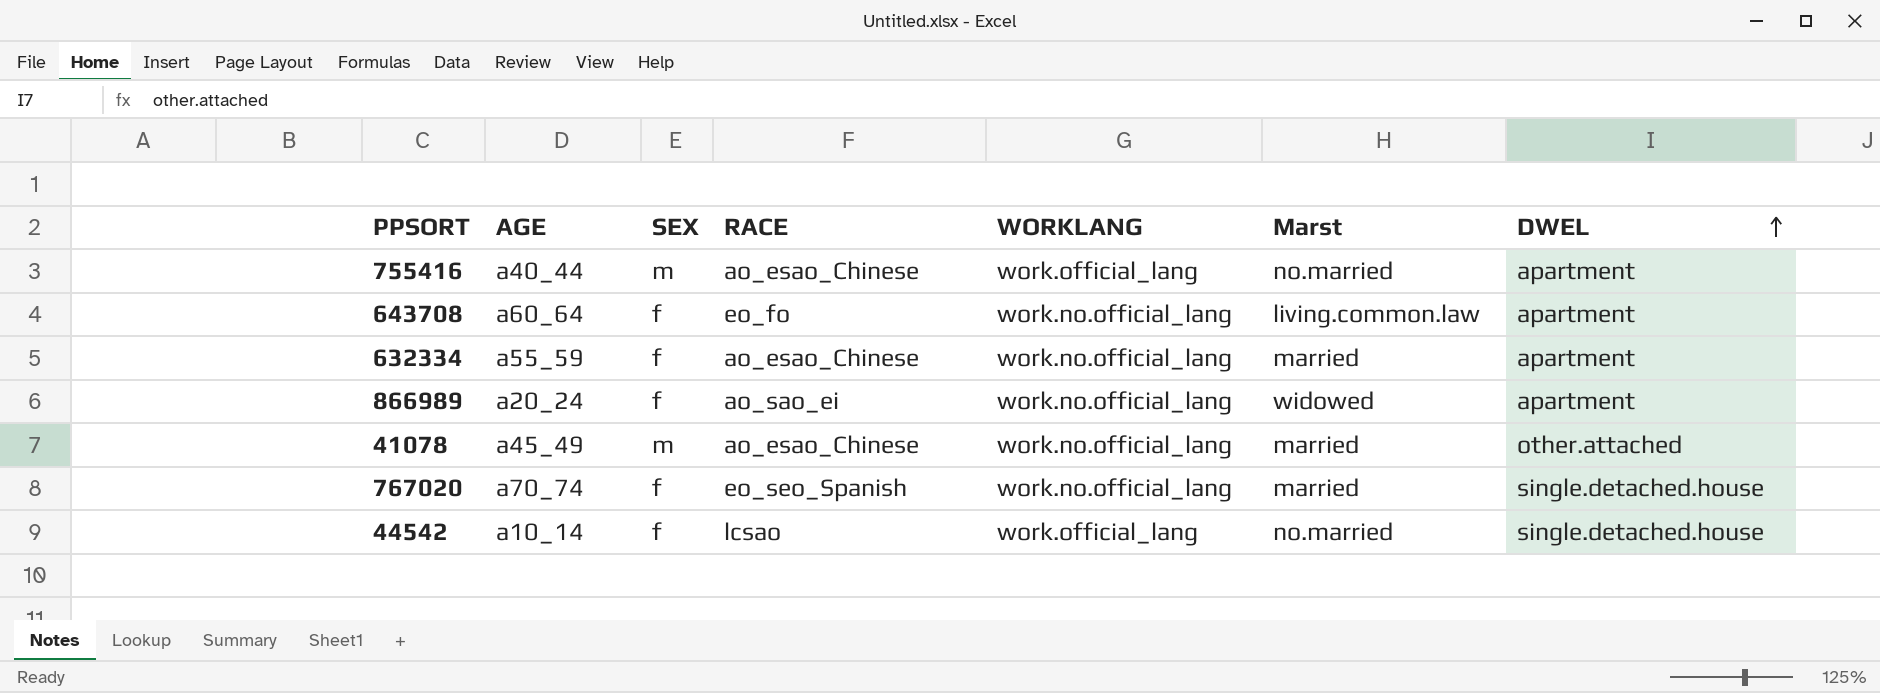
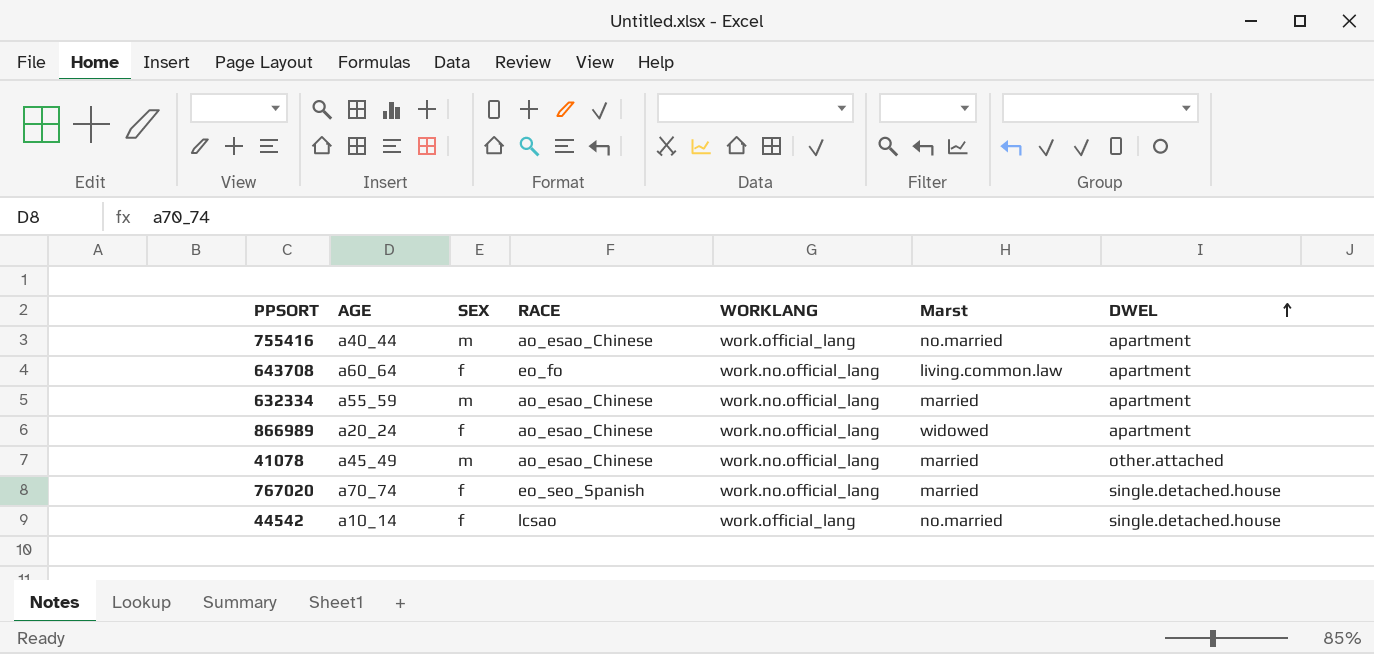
632334 | SEX: f -> m
866989 | RACE: ao_sao_ei -> ao_esao_Chinese

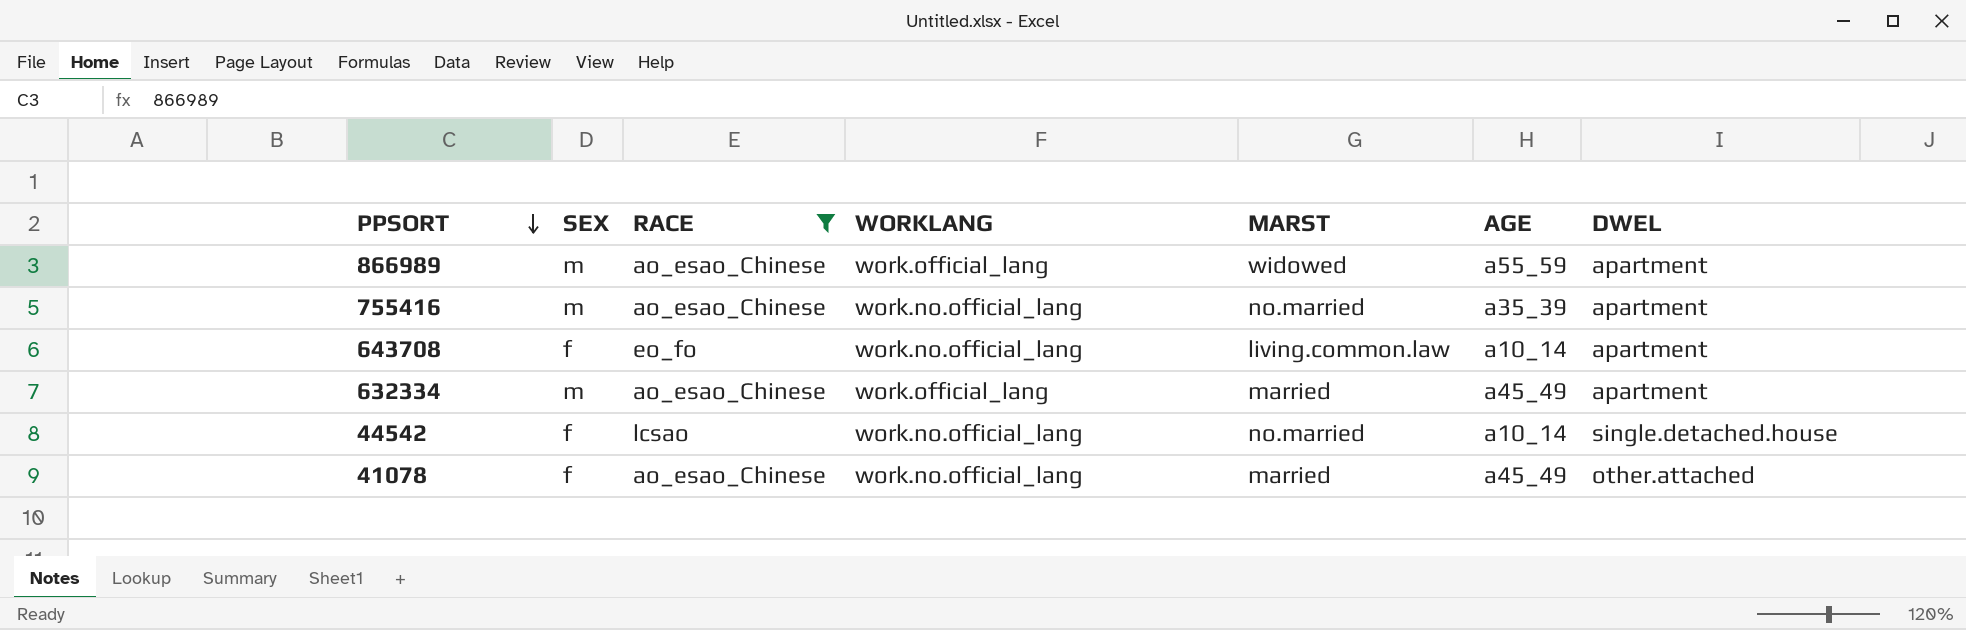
filter: none -> RACE != eo_seo_Spanish
row order: DWEL ascending -> PPSORT descending
column name: Marst -> MARST
column AGE | position: 2 -> 6
866989 | SEX: f -> m
866989 | WORKLANG: work.no.official_lang -> work.official_lang
866989 | AGE: a20_24 -> a55_59
755416 | WORKLANG: work.official_lang -> work.no.official_lang
755416 | AGE: a40_44 -> a35_39
643708 | AGE: a60_64 -> a10_14
632334 | WORKLANG: work.no.official_lang -> work.official_lang
632334 | AGE: a55_59 -> a45_49
44542 | WORKLANG: work.official_lang -> work.no.official_lang
41078 | SEX: m -> f

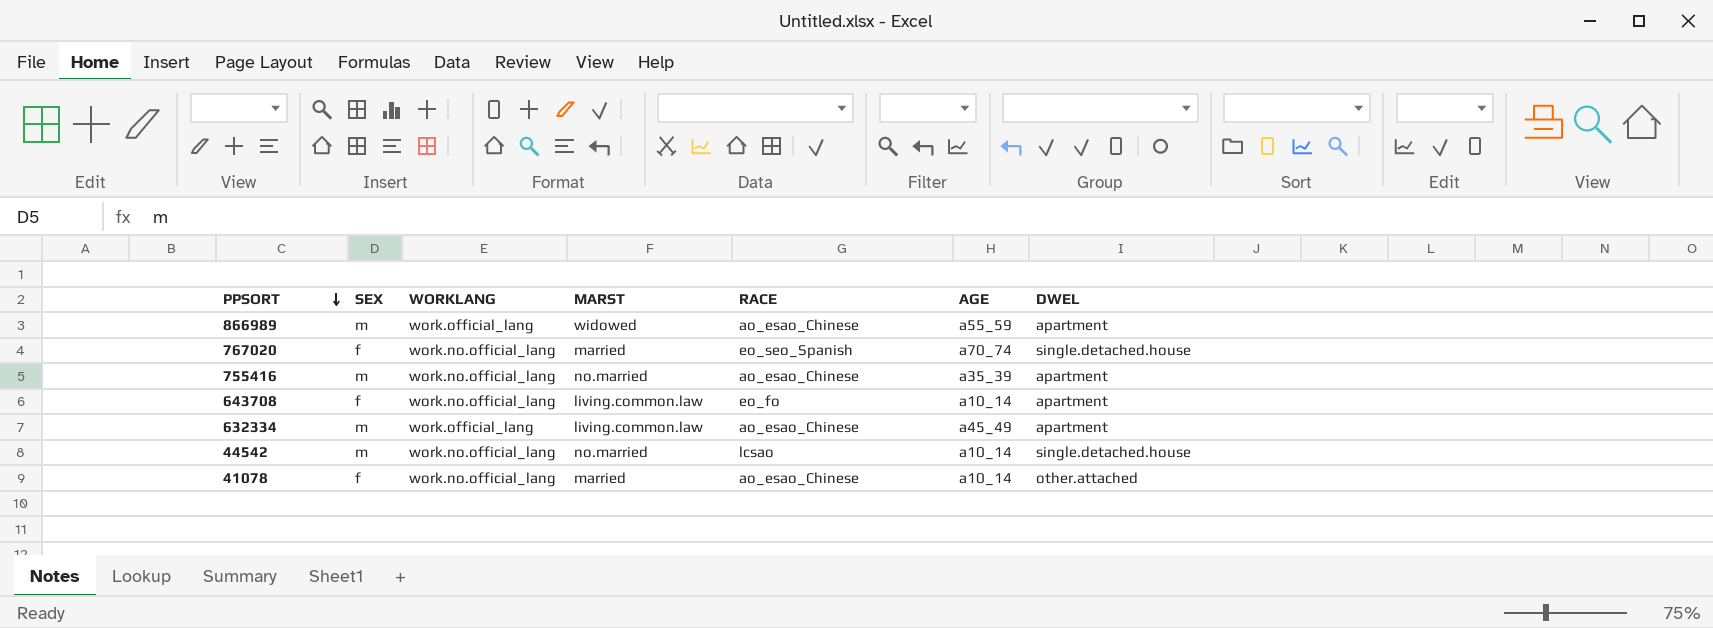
filter: RACE != eo_seo_Spanish -> none
column RACE | position: 3 -> 5
632334 | MARST: married -> living.common.law
44542 | SEX: f -> m
41078 | AGE: a45_49 -> a10_14

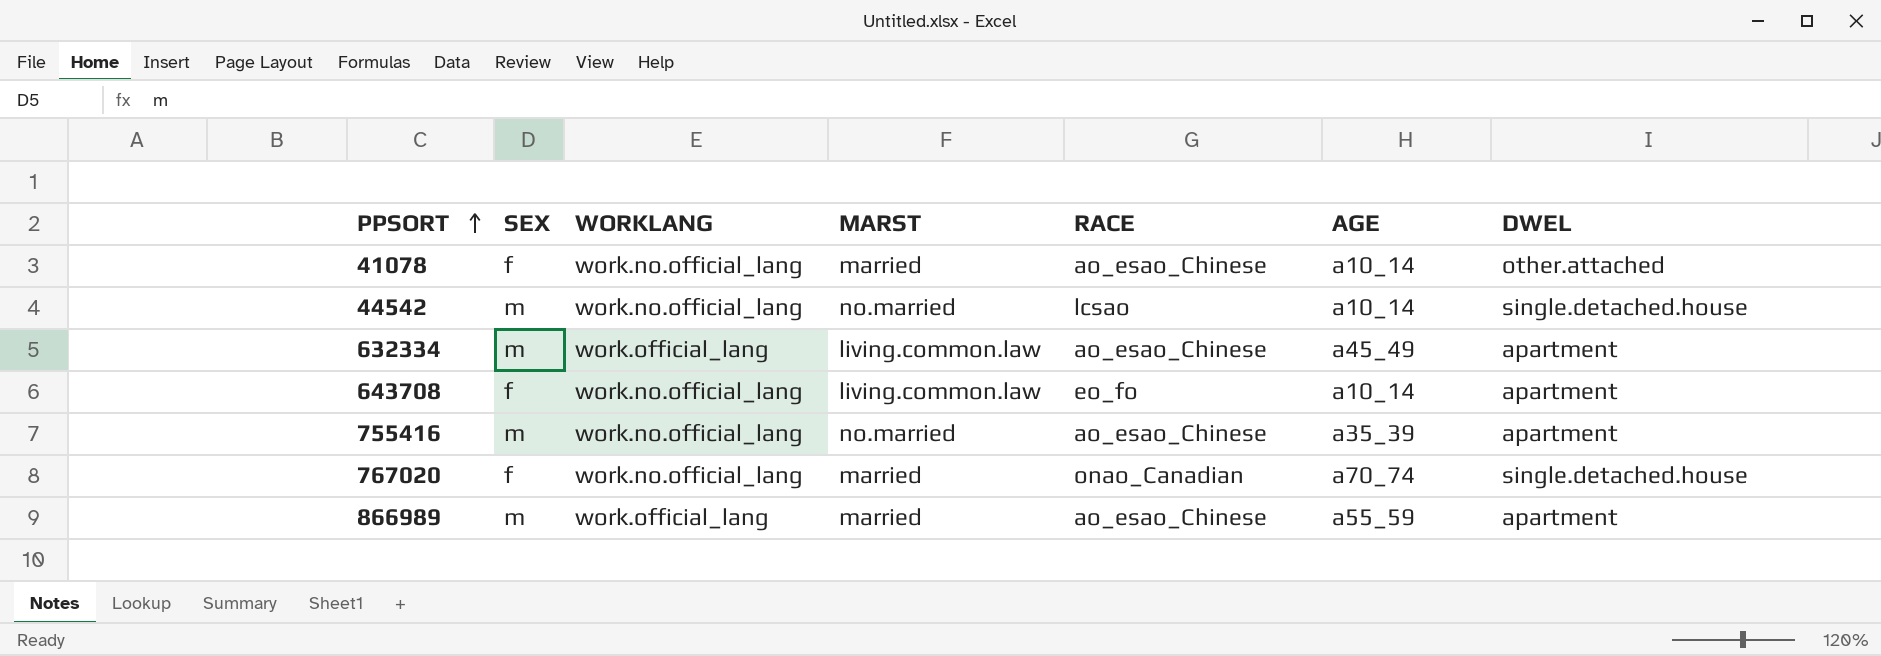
row order: PPSORT descending -> PPSORT ascending
767020 | RACE: eo_seo_Spanish -> onao_Canadian
866989 | MARST: widowed -> married

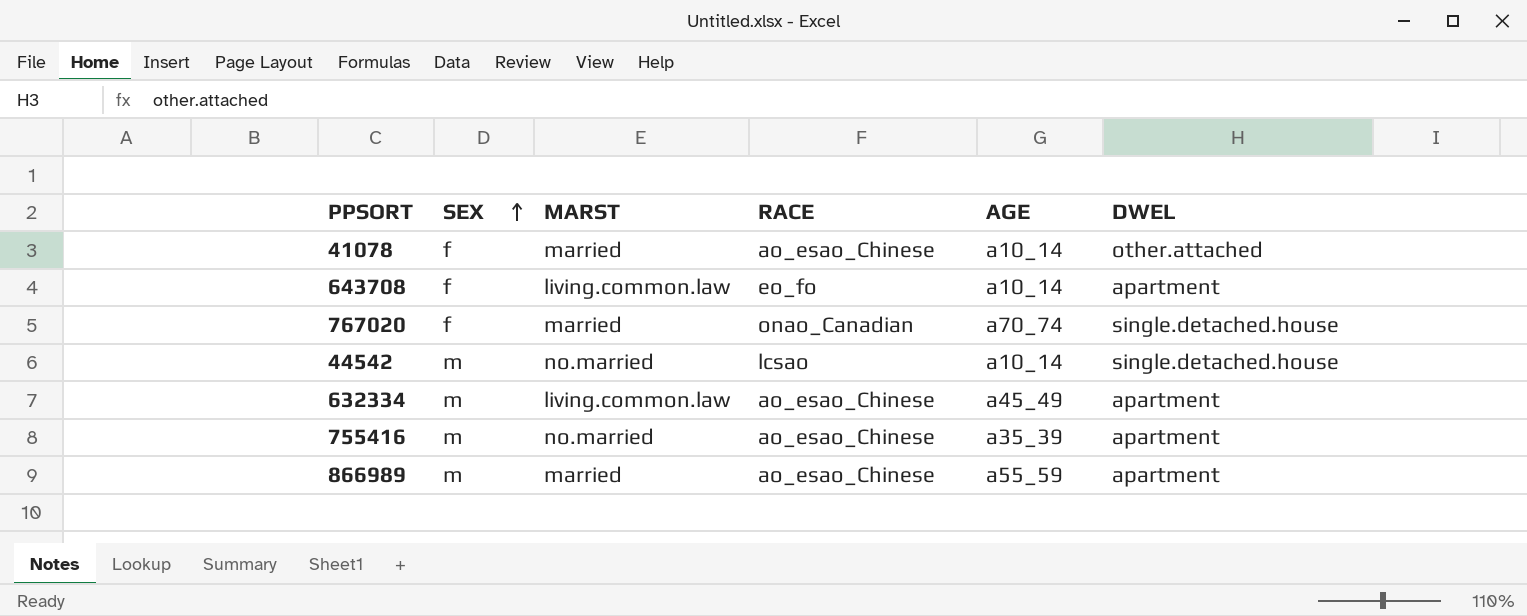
row order: PPSORT ascending -> SEX ascending
column WORKLANG | position: 3 -> none

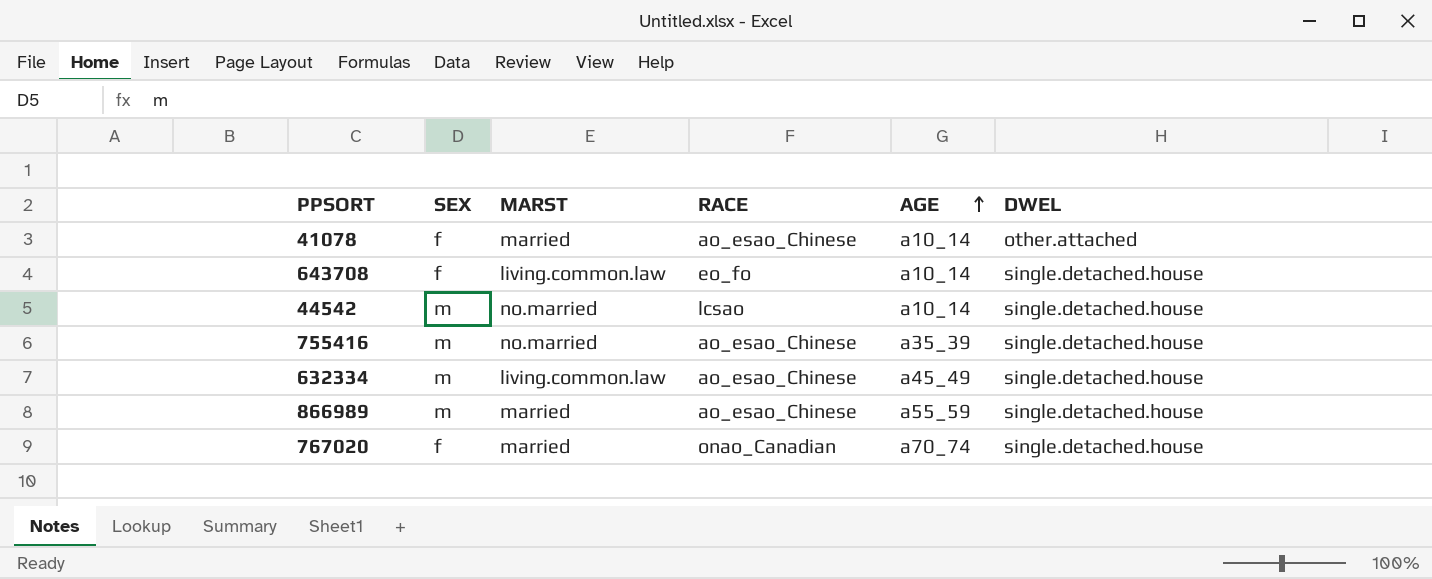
row order: SEX ascending -> AGE ascending
643708 | DWEL: apartment -> single.detached.house
755416 | DWEL: apartment -> single.detached.house
632334 | DWEL: apartment -> single.detached.house
866989 | DWEL: apartment -> single.detached.house

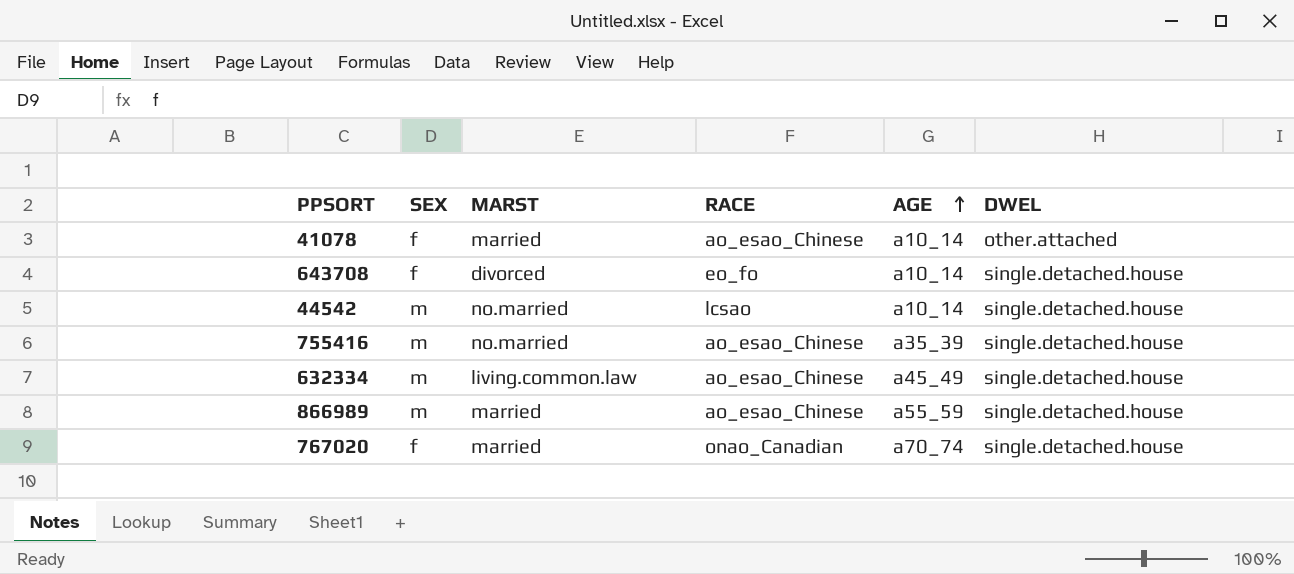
643708 | MARST: living.common.law -> divorced

